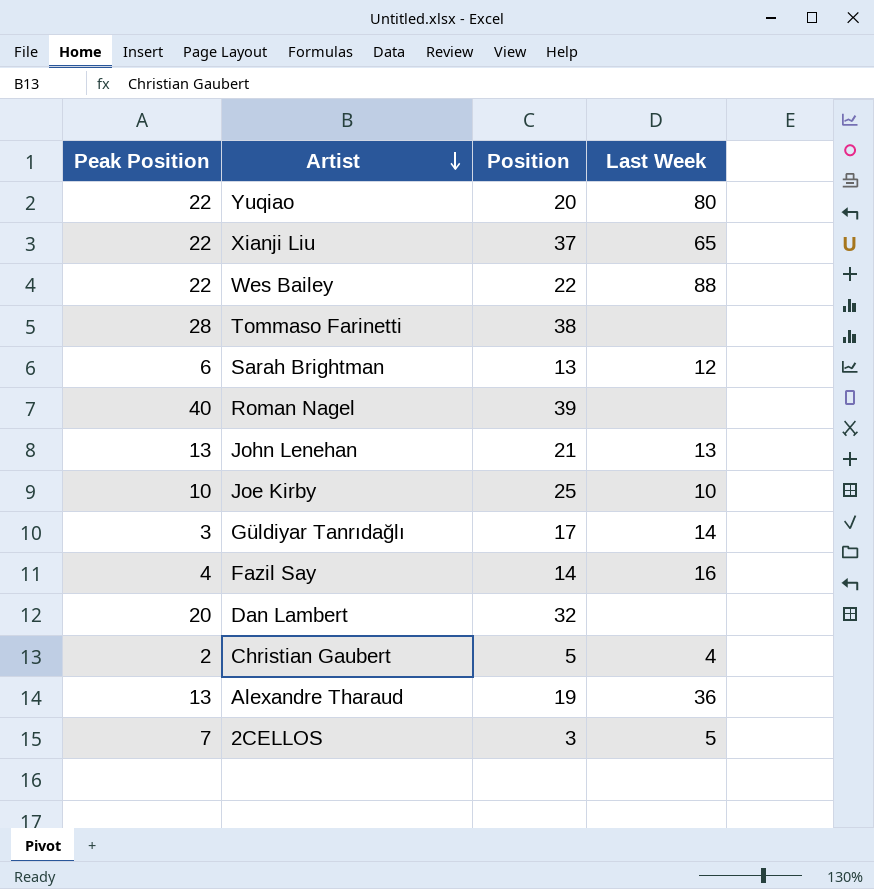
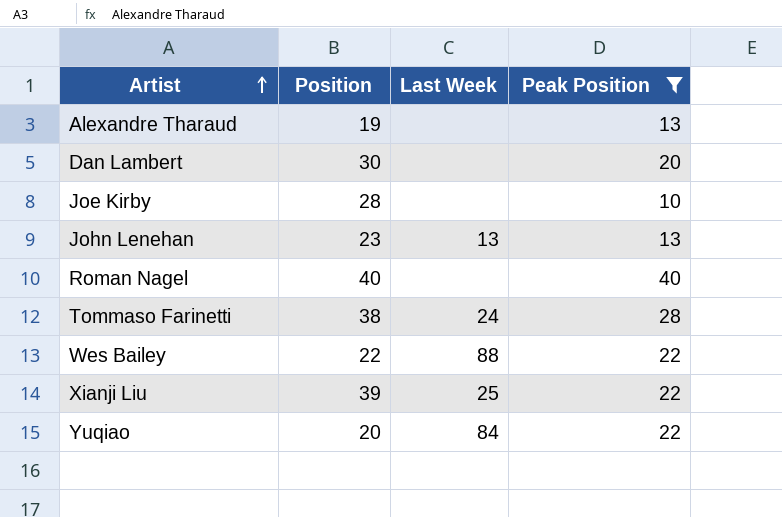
filter: none -> Peak Position >= 10
row order: Artist descending -> Artist ascending
column Peak Position | position: 1 -> 4
Alexandre Tharaud | Last Week: 36 -> none
Dan Lambert | Position: 32 -> 30
Joe Kirby | Position: 25 -> 28
Joe Kirby | Last Week: 10 -> none
John Lenehan | Position: 21 -> 23
Roman Nagel | Position: 39 -> 40
Tommaso Farinetti | Last Week: none -> 24
Xianji Liu | Position: 37 -> 39
Xianji Liu | Last Week: 65 -> 25
Yuqiao | Last Week: 80 -> 84

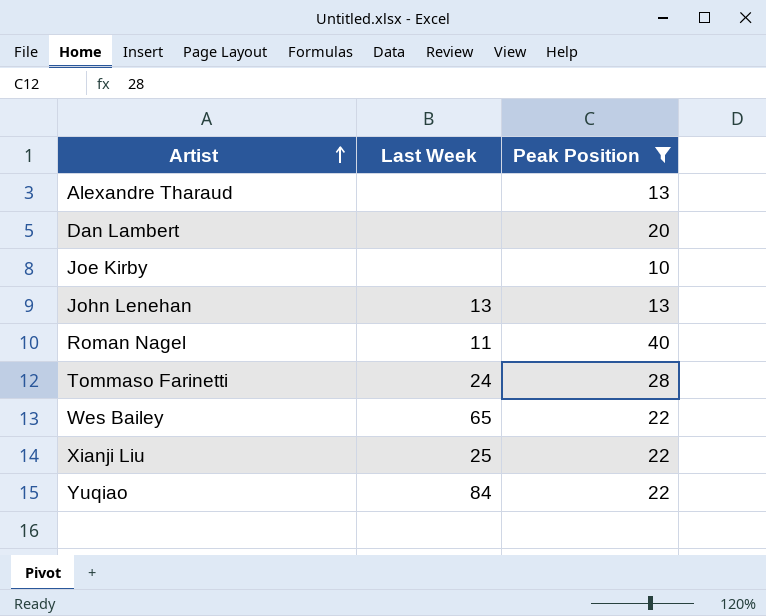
column Position | position: 2 -> none
Roman Nagel | Last Week: none -> 11
Wes Bailey | Last Week: 88 -> 65

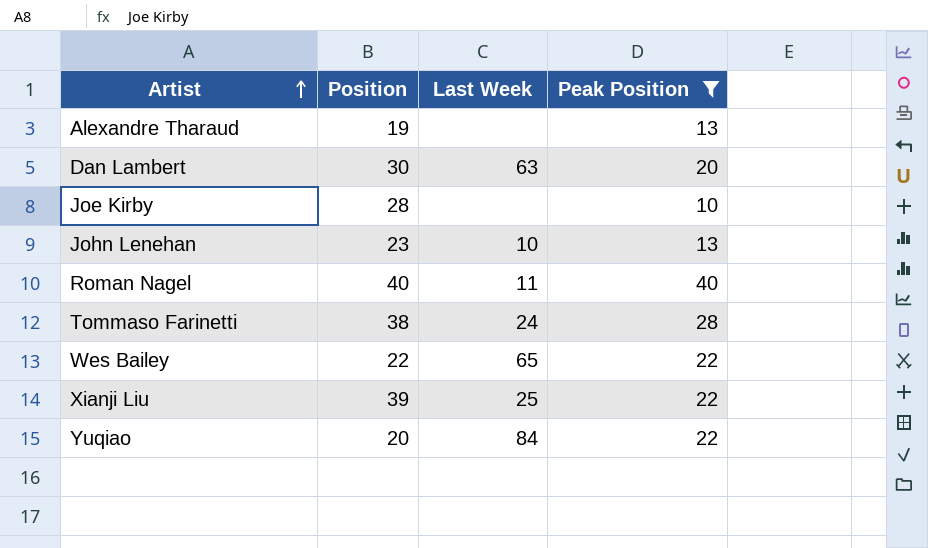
column Position | position: none -> 2
Dan Lambert | Last Week: none -> 63
John Lenehan | Last Week: 13 -> 10

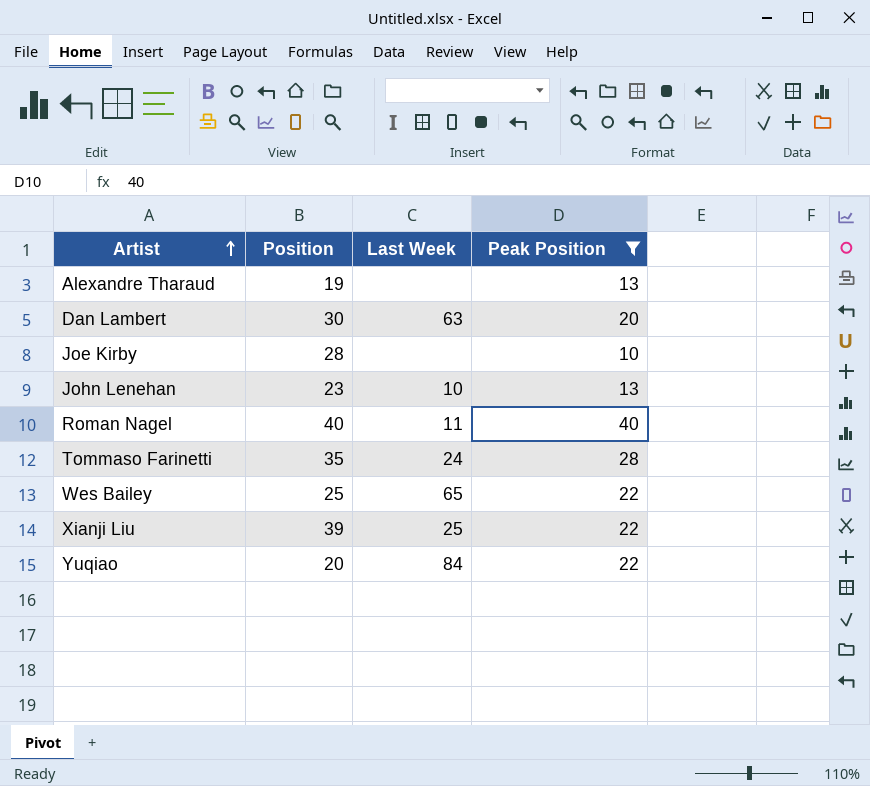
Tommaso Farinetti | Position: 38 -> 35
Wes Bailey | Position: 22 -> 25

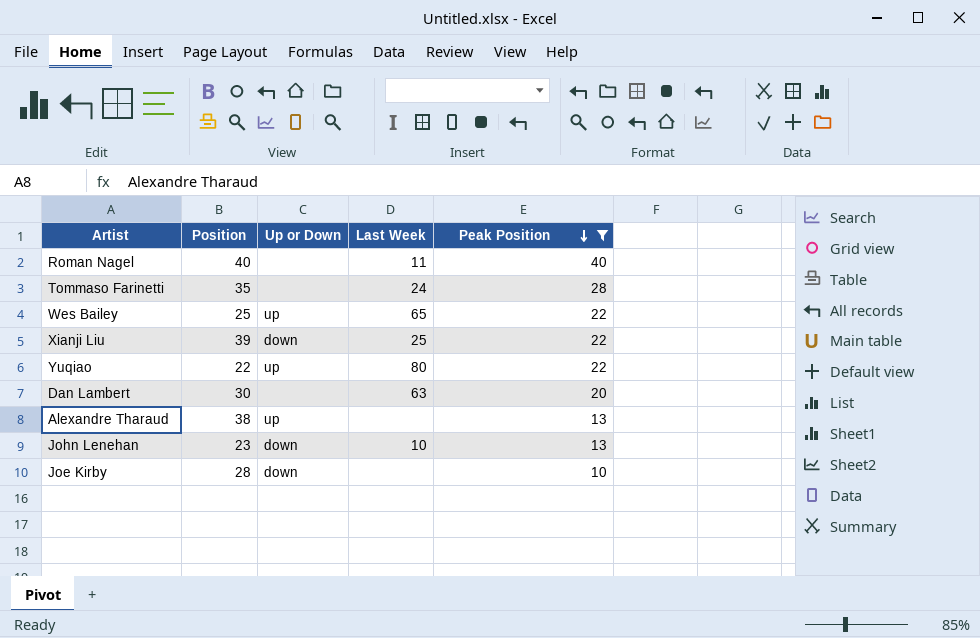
row order: Artist ascending -> Peak Position descending
column Up or Down | position: none -> 3
Yuqiao | Position: 20 -> 22
Yuqiao | Last Week: 84 -> 80
Alexandre Tharaud | Position: 19 -> 38

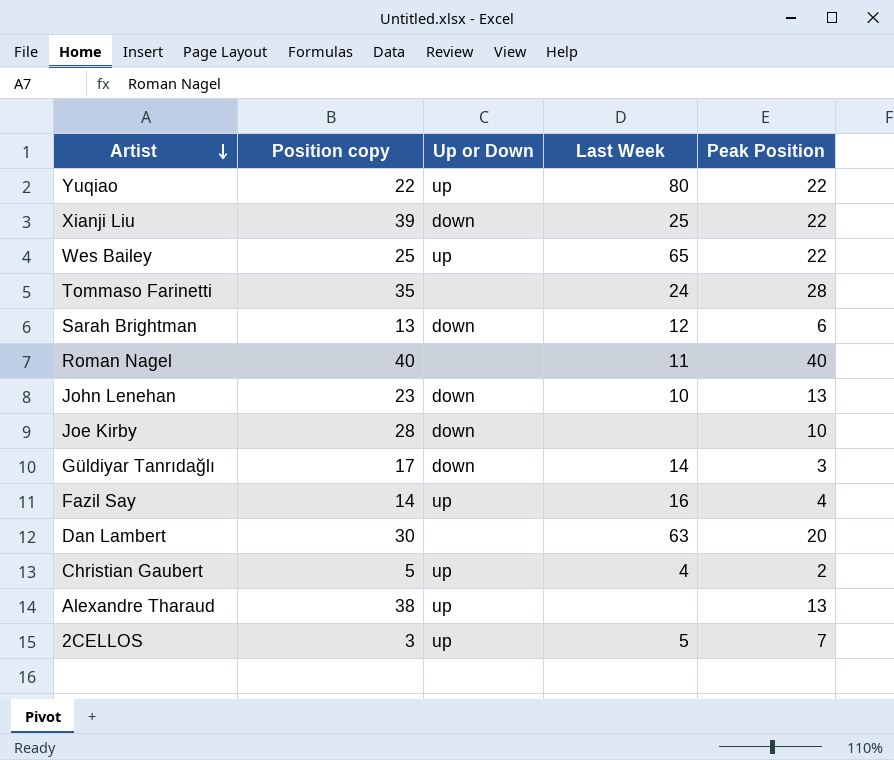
filter: Peak Position >= 10 -> none
row order: Peak Position descending -> Artist descending
column name: Position -> Position copy

